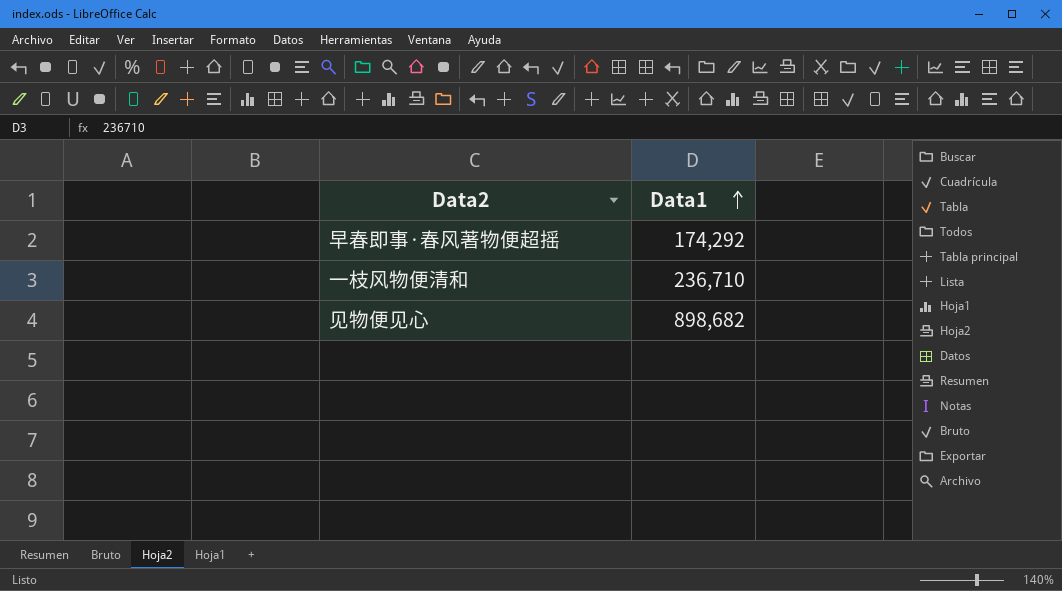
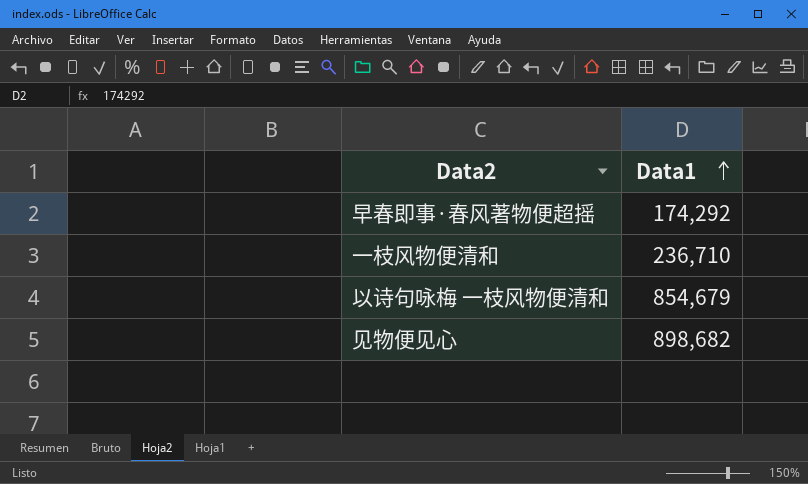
row 以诗句咏梅 一枝风物便清和: none -> 854,679

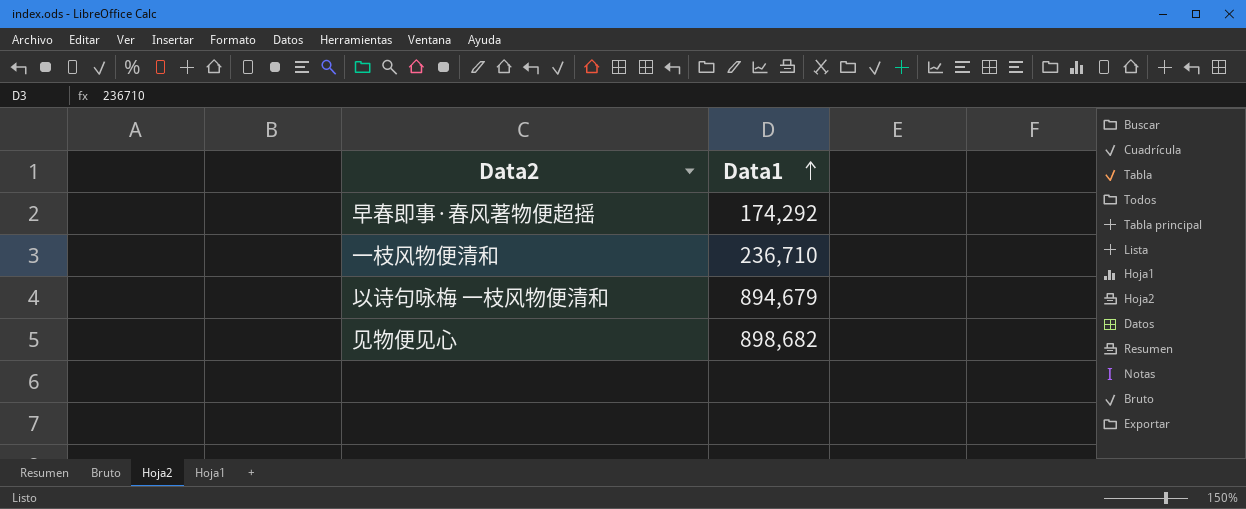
以诗句咏梅 一枝风物便清和 | Data1: 854,679 -> 894,679

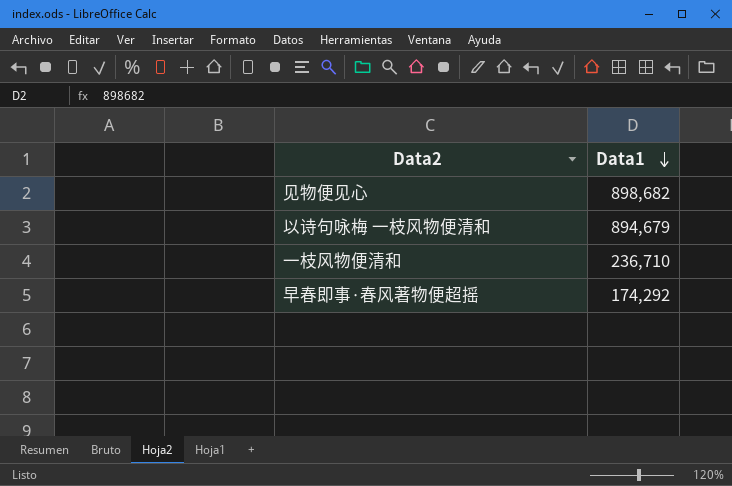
row order: Data1 ascending -> Data1 descending

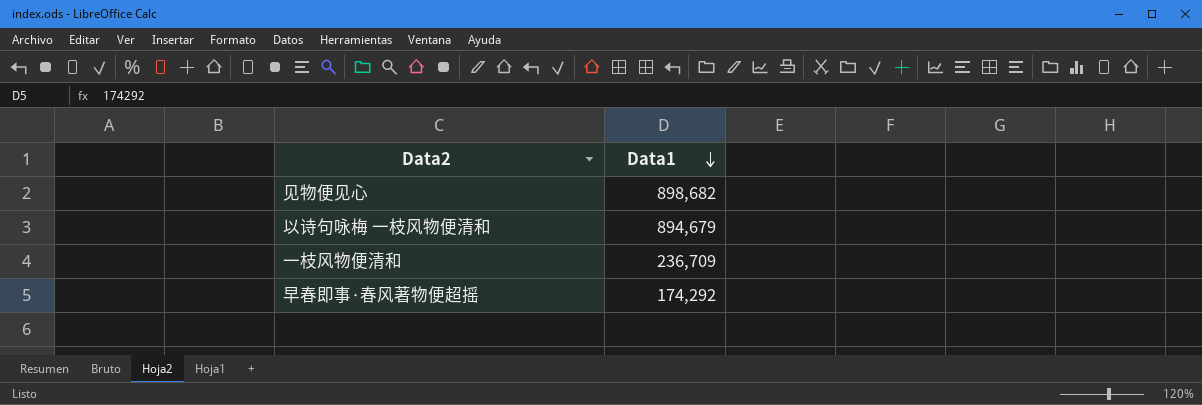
一枝风物便清和 | Data1: 236,710 -> 236,709

